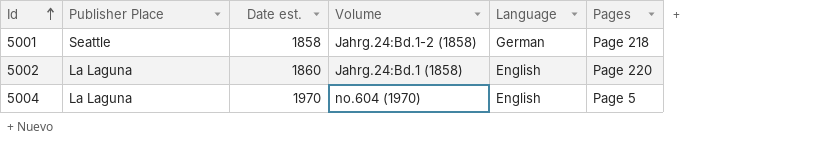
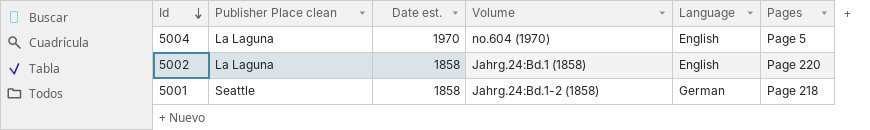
row order: Id ascending -> Id descending
column name: Publisher Place -> Publisher Place clean
5002 | Date est.: 1860 -> 1858

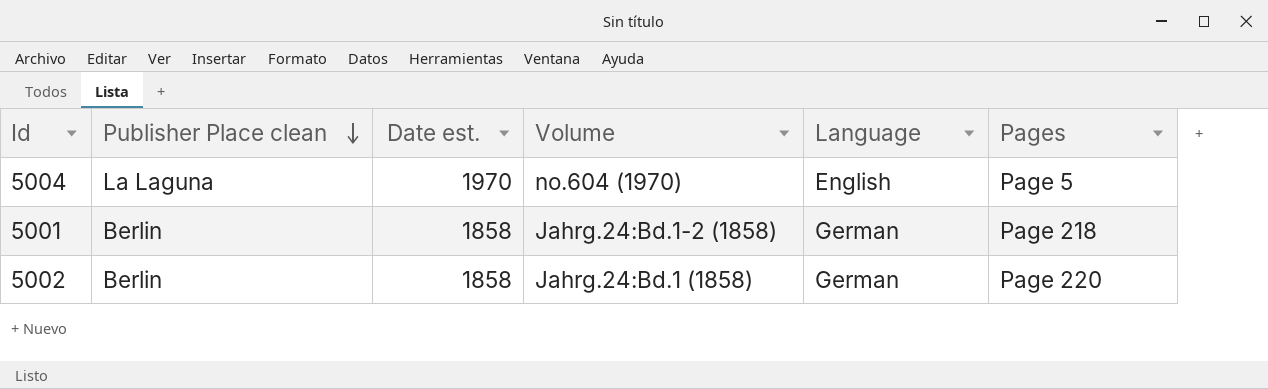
row order: Id descending -> Publisher Place clean descending
5001 | Publisher Place clean: Seattle -> Berlin
5002 | Publisher Place clean: La Laguna -> Berlin
5002 | Language: English -> German

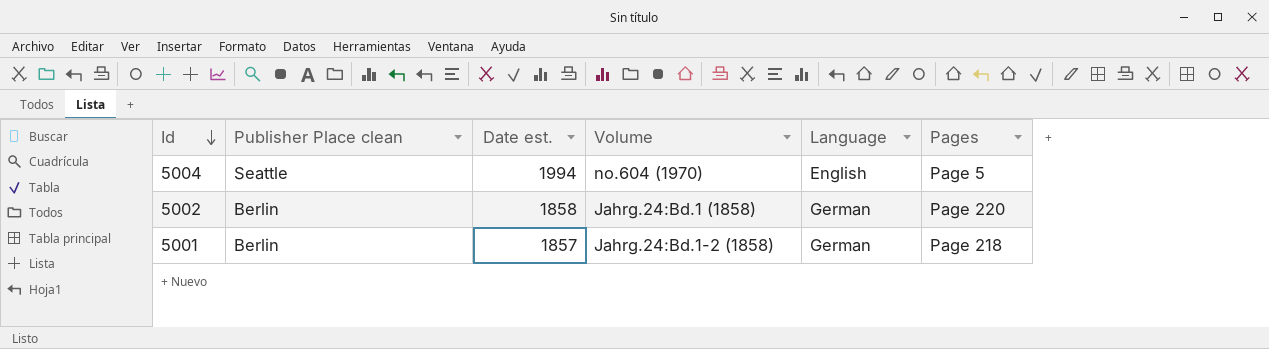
row order: Publisher Place clean descending -> Id descending
5004 | Publisher Place clean: La Laguna -> Seattle
5004 | Date est.: 1970 -> 1994
5001 | Date est.: 1858 -> 1857

